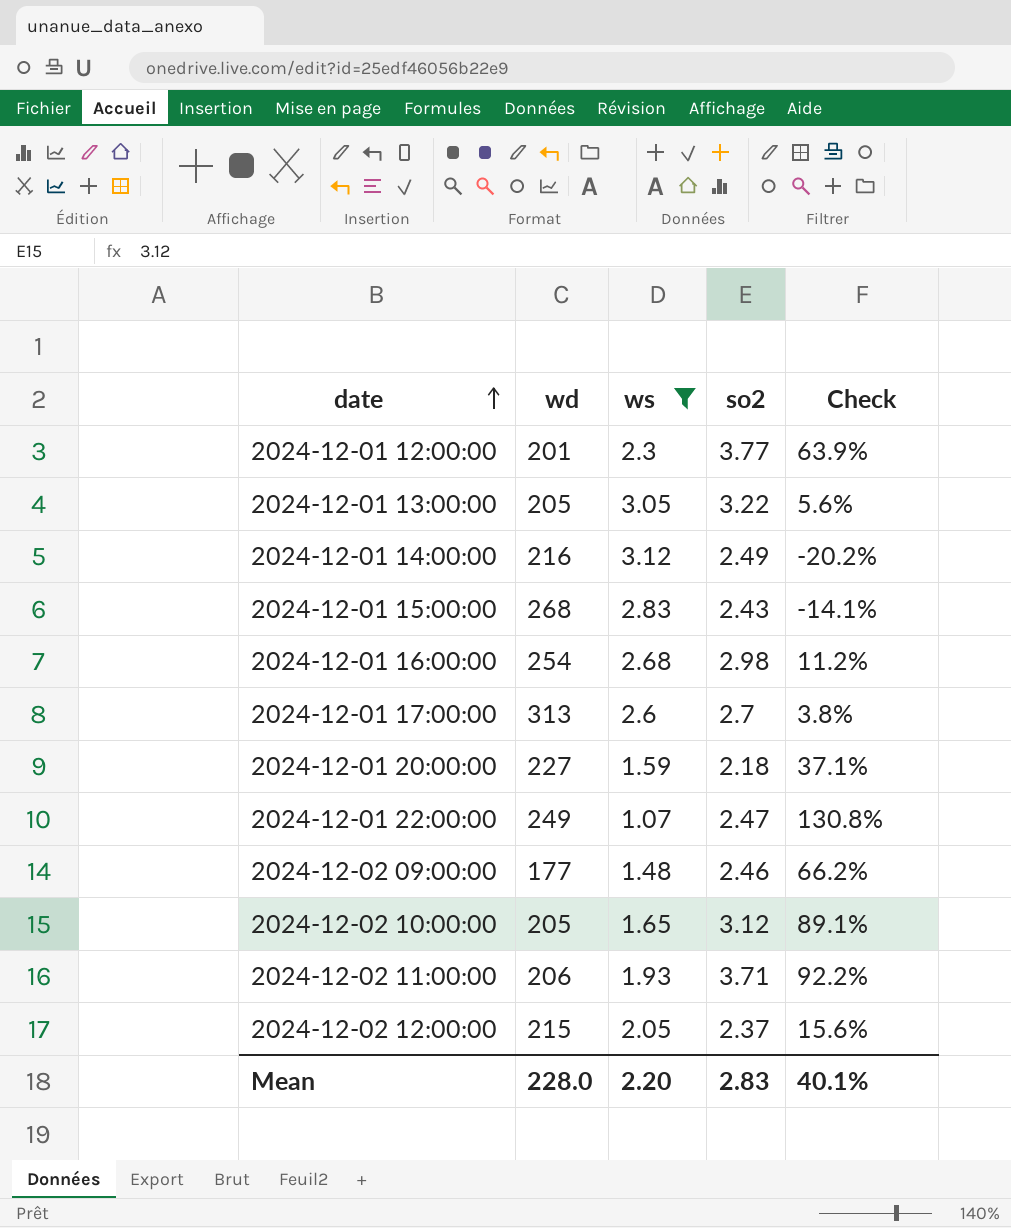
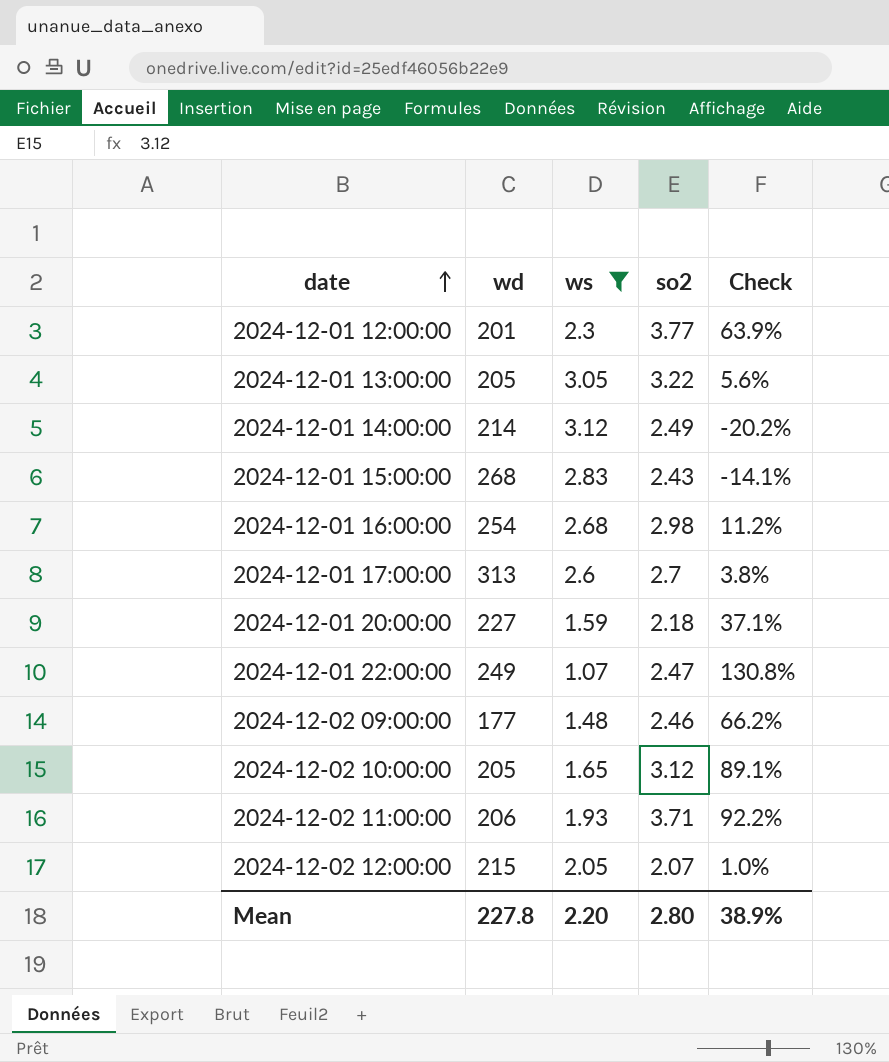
2024-12-01 14:00:00 | wd: 216 -> 214
2024-12-02 12:00:00 | so2: 2.37 -> 2.07
2024-12-02 12:00:00 | Check: 15.6% -> 1.0%
Mean | wd: 228.0 -> 227.8
Mean | so2: 2.83 -> 2.80
Mean | Check: 40.1% -> 38.9%

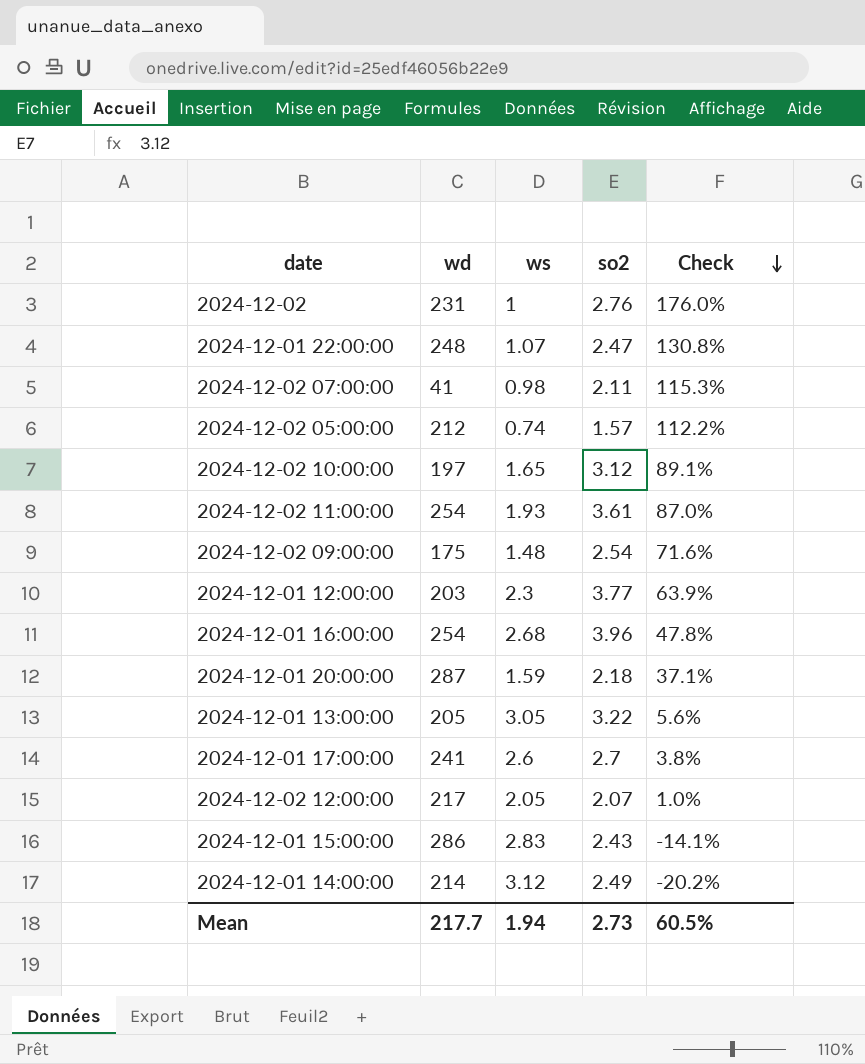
filter: ws >= 1.07 -> none
row order: date ascending -> Check descending
2024-12-01 22:00:00 | wd: 249 -> 248
2024-12-02 10:00:00 | wd: 205 -> 197
2024-12-02 11:00:00 | wd: 206 -> 254
2024-12-02 11:00:00 | so2: 3.71 -> 3.61
2024-12-02 11:00:00 | Check: 92.2% -> 87.0%
2024-12-02 09:00:00 | wd: 177 -> 175
2024-12-02 09:00:00 | so2: 2.46 -> 2.54
2024-12-02 09:00:00 | Check: 66.2% -> 71.6%
2024-12-01 12:00:00 | wd: 201 -> 203
2024-12-01 16:00:00 | so2: 2.98 -> 3.96
2024-12-01 16:00:00 | Check: 11.2% -> 47.8%
2024-12-01 20:00:00 | wd: 227 -> 287
2024-12-01 17:00:00 | wd: 313 -> 241
2024-12-02 12:00:00 | wd: 215 -> 217
2024-12-01 15:00:00 | wd: 268 -> 286
Mean | wd: 227.8 -> 217.7
Mean | ws: 2.20 -> 1.94
Mean | so2: 2.80 -> 2.73
Mean | Check: 38.9% -> 60.5%

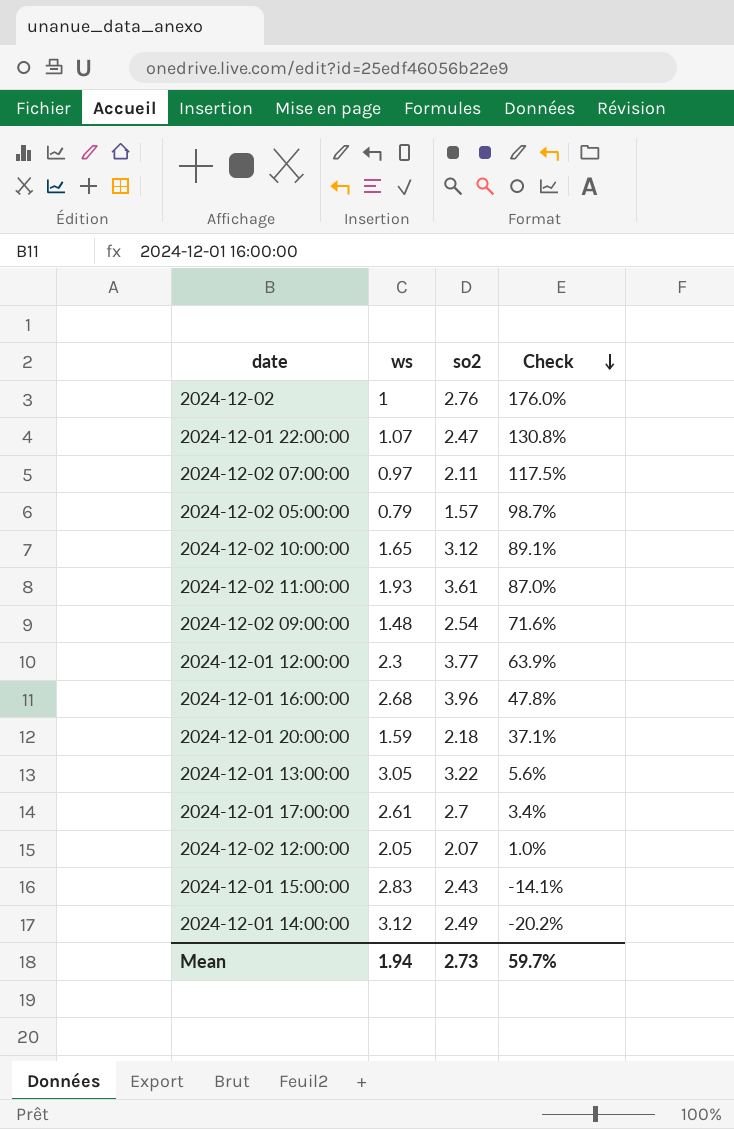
column wd | position: 2 -> none
2024-12-02 07:00:00 | ws: 0.98 -> 0.97
2024-12-02 07:00:00 | Check: 115.3% -> 117.5%
2024-12-02 05:00:00 | ws: 0.74 -> 0.79
2024-12-02 05:00:00 | Check: 112.2% -> 98.7%
2024-12-01 17:00:00 | ws: 2.6 -> 2.61
2024-12-01 17:00:00 | Check: 3.8% -> 3.4%
Mean | Check: 60.5% -> 59.7%

